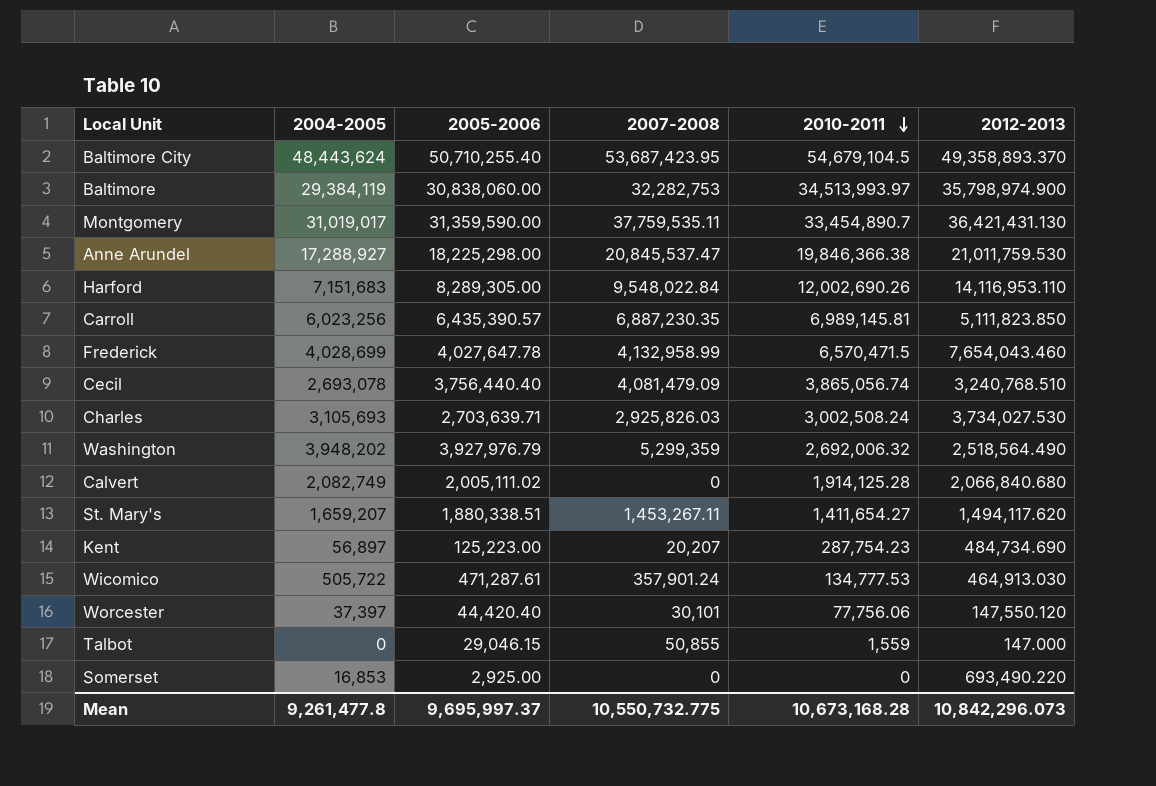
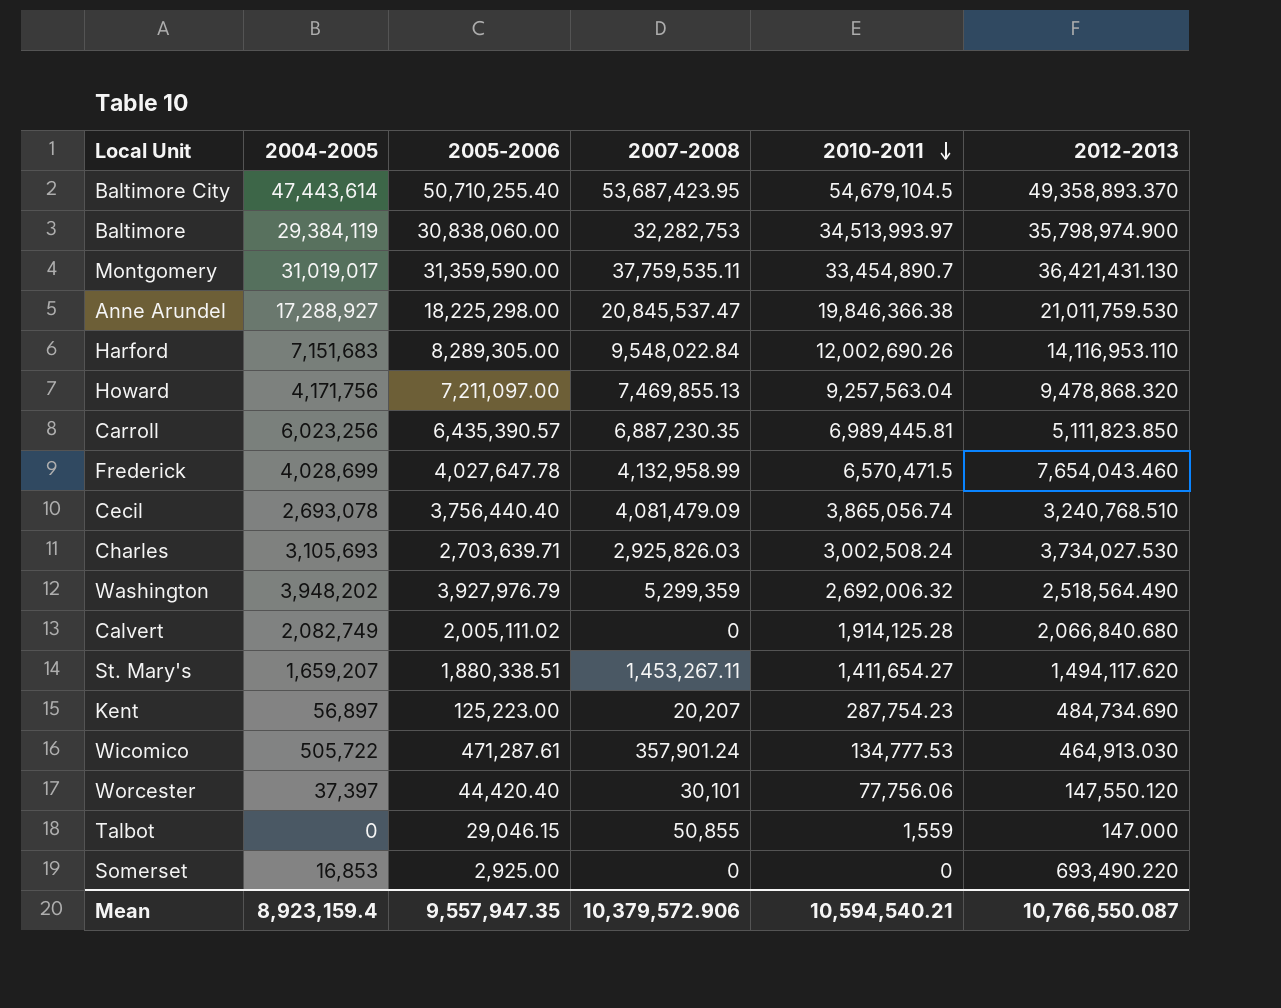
Baltimore City | 2004-2005: 48,443,624 -> 47,443,614
row Howard: none -> 4,171,756 | 7,211,097.00 | 7,469,855.13 | 9,257,563.04 | 9,478,868.320
Carroll | 2010-2011: 6,989,145.81 -> 6,989,445.81
Mean | 2004-2005: 9,261,477.8 -> 8,923,159.4
Mean | 2005-2006: 9,695,997.37 -> 9,557,947.35
Mean | 2007-2008: 10,550,732.775 -> 10,379,572.906
Mean | 2010-2011: 10,673,168.28 -> 10,594,540.21
Mean | 2012-2013: 10,842,296.073 -> 10,766,550.087

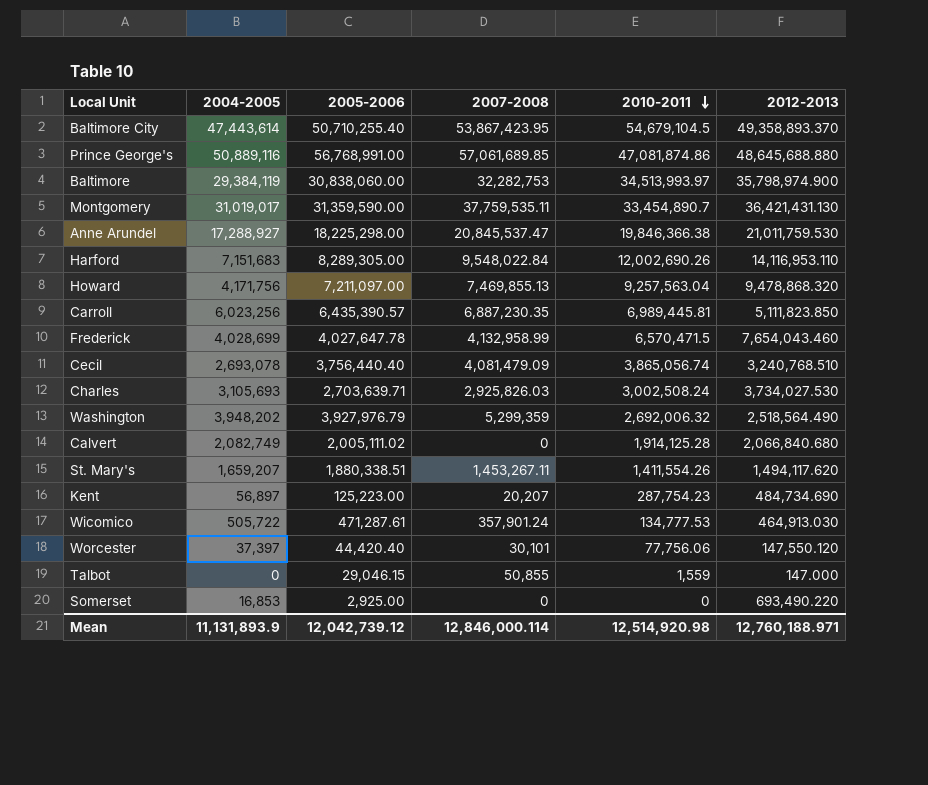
Baltimore City | 2007-2008: 53,687,423.95 -> 53,867,423.95
row Prince George's: none -> 50,889,116 | 56,768,991.00 | 57,061,689.85 | 47,081,874.86 | 48,645,688.880
St. Mary's | 2010-2011: 1,411,654.27 -> 1,411,554.26
Mean | 2004-2005: 8,923,159.4 -> 11,131,893.9
Mean | 2005-2006: 9,557,947.35 -> 12,042,739.12
Mean | 2007-2008: 10,379,572.906 -> 12,846,000.114
Mean | 2010-2011: 10,594,540.21 -> 12,514,920.98
Mean | 2012-2013: 10,766,550.087 -> 12,760,188.971

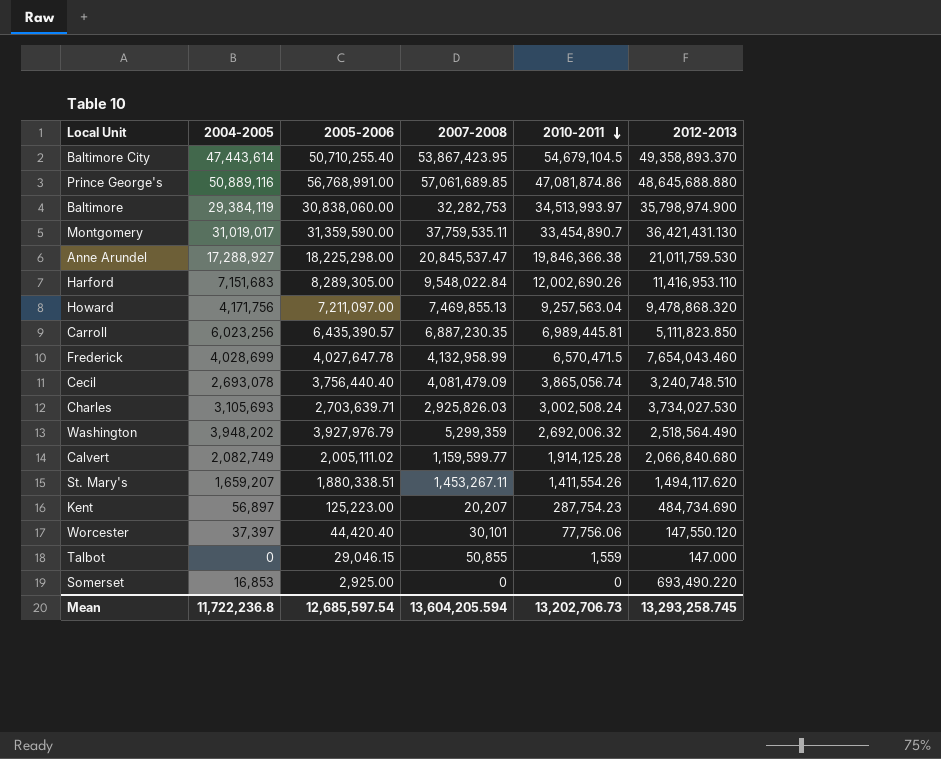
row Wicomico: 505,722 | 471,287.61 | 357,901.24 | 134,777.53 | 464,913.030 -> none
Harford | 2012-2013: 14,116,953.110 -> 11,416,953.110
Cecil | 2012-2013: 3,240,768.510 -> 3,240,748.510
Calvert | 2007-2008: 0 -> 1,159,599.77
Mean | 2004-2005: 11,131,893.9 -> 11,722,236.8
Mean | 2005-2006: 12,042,739.12 -> 12,685,597.54
Mean | 2007-2008: 12,846,000.114 -> 13,604,205.594
Mean | 2010-2011: 12,514,920.98 -> 13,202,706.73
Mean | 2012-2013: 12,760,188.971 -> 13,293,258.745

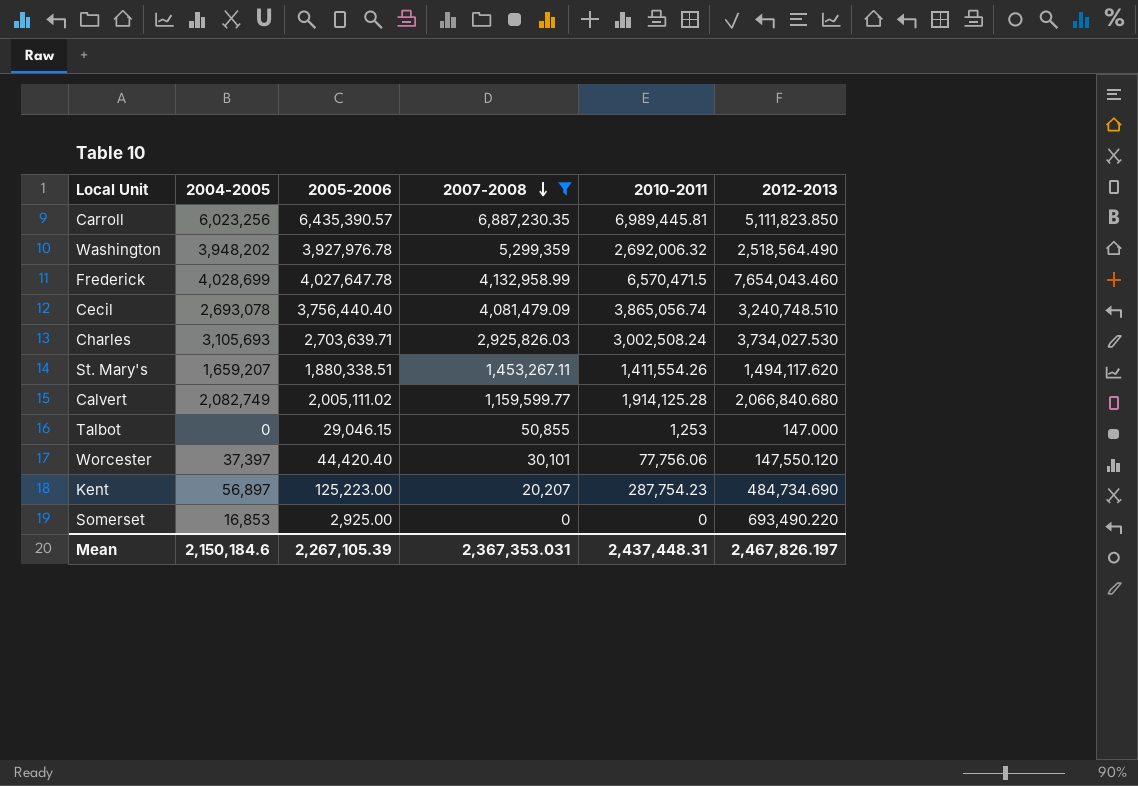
filter: none -> 2007-2008 <= 6,887,230.35
row order: 2010-2011 descending -> 2007-2008 descending
Washington | 2005-2006: 3,927,976.79 -> 3,927,976.78
Talbot | 2010-2011: 1,559 -> 1,253
Mean | 2004-2005: 11,722,236.8 -> 2,150,184.6
Mean | 2005-2006: 12,685,597.54 -> 2,267,105.39
Mean | 2007-2008: 13,604,205.594 -> 2,367,353.031
Mean | 2010-2011: 13,202,706.73 -> 2,437,448.31
Mean | 2012-2013: 13,293,258.745 -> 2,467,826.197

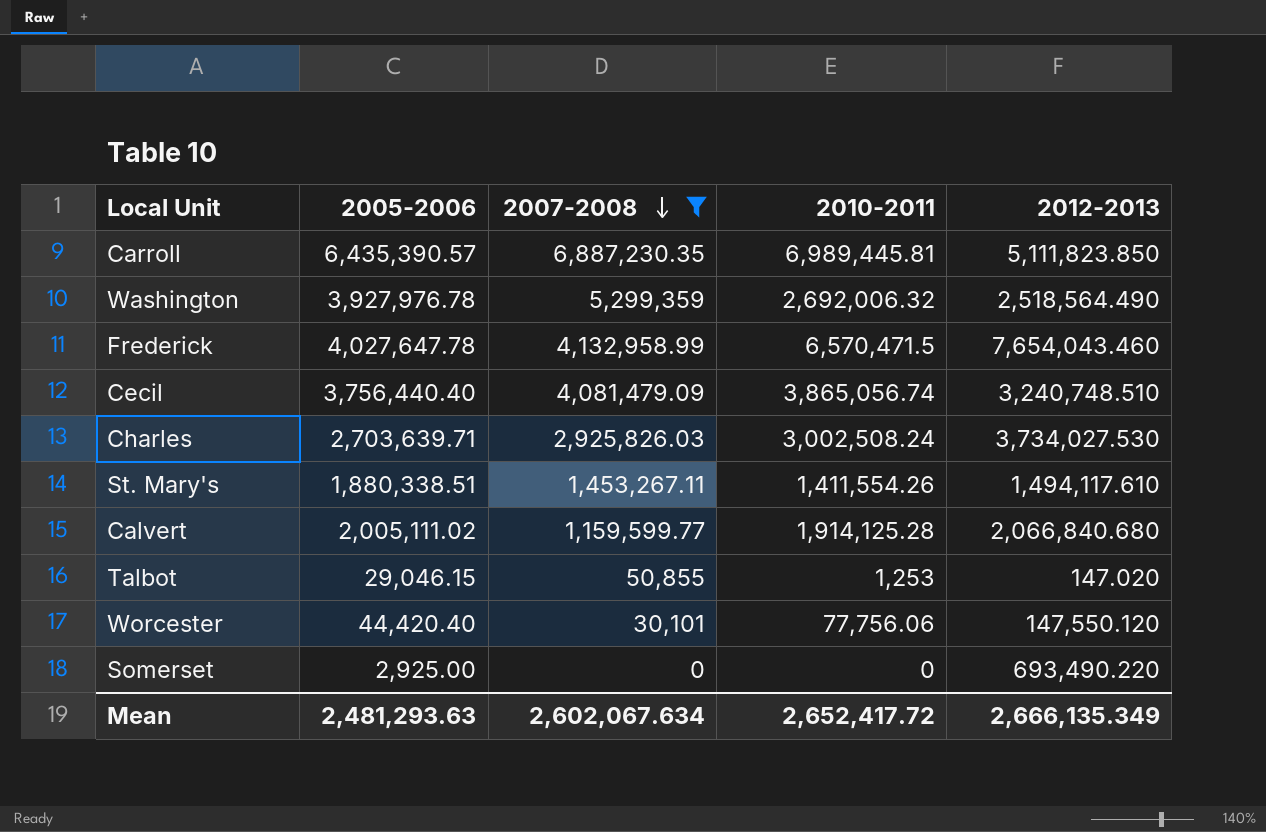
column 2004-2005 | position: 2 -> none
row Kent: 56,897 | 125,223.00 | 20,207 | 287,754.23 | 484,734.690 -> none
St. Mary's | 2012-2013: 1,494,117.620 -> 1,494,117.610
Talbot | 2012-2013: 147.000 -> 147.020
Mean | 2005-2006: 2,267,105.39 -> 2,481,293.63
Mean | 2007-2008: 2,367,353.031 -> 2,602,067.634
Mean | 2010-2011: 2,437,448.31 -> 2,652,417.72
Mean | 2012-2013: 2,467,826.197 -> 2,666,135.349

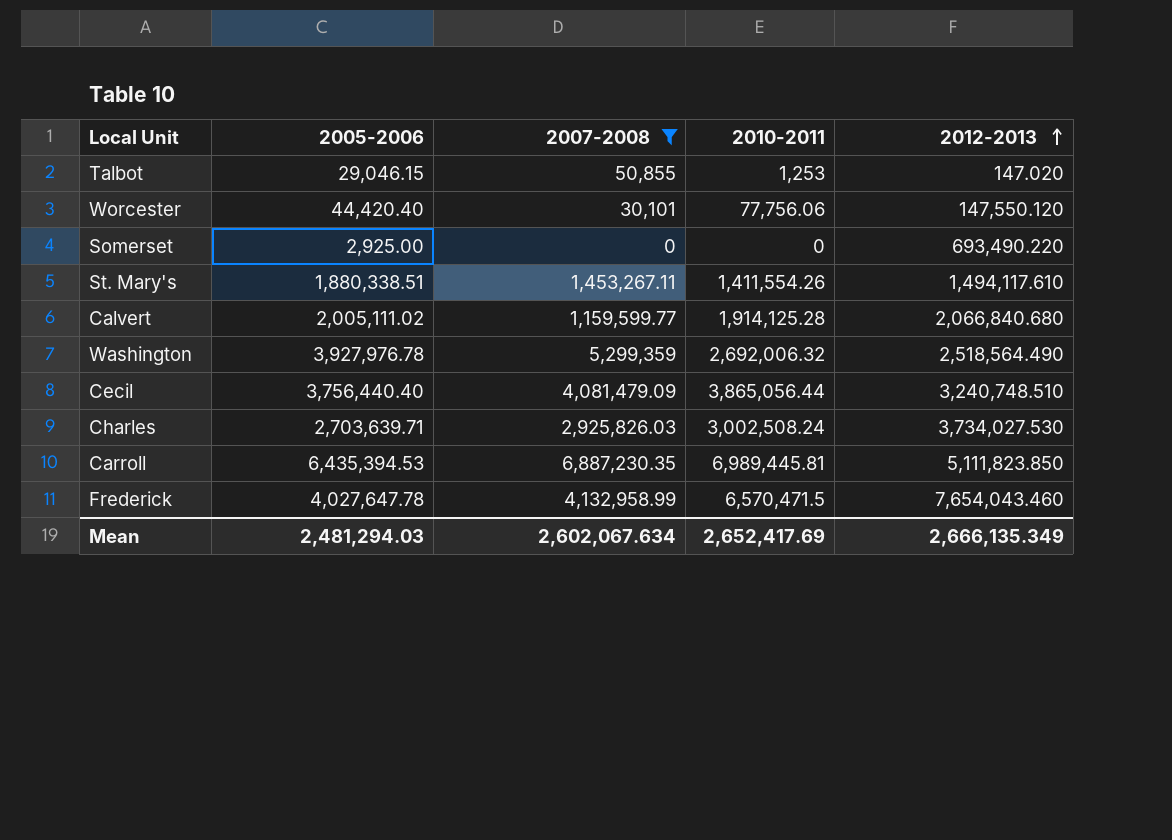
row order: 2007-2008 descending -> 2012-2013 ascending
Cecil | 2010-2011: 3,865,056.74 -> 3,865,056.44
Carroll | 2005-2006: 6,435,390.57 -> 6,435,394.53
Mean | 2005-2006: 2,481,293.63 -> 2,481,294.03
Mean | 2010-2011: 2,652,417.72 -> 2,652,417.69

